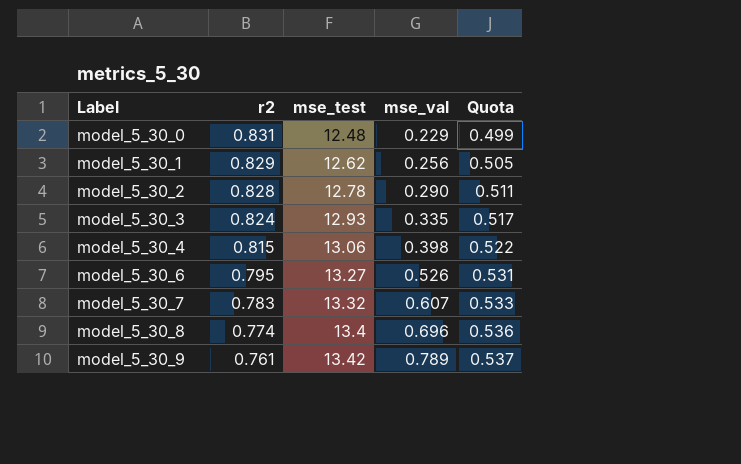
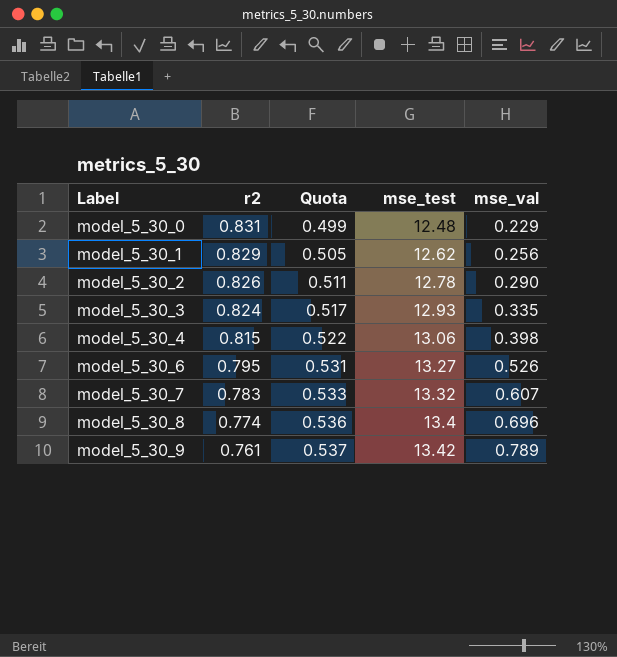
column Quota | position: 5 -> 3
model_5_30_2 | r2: 0.828 -> 0.826

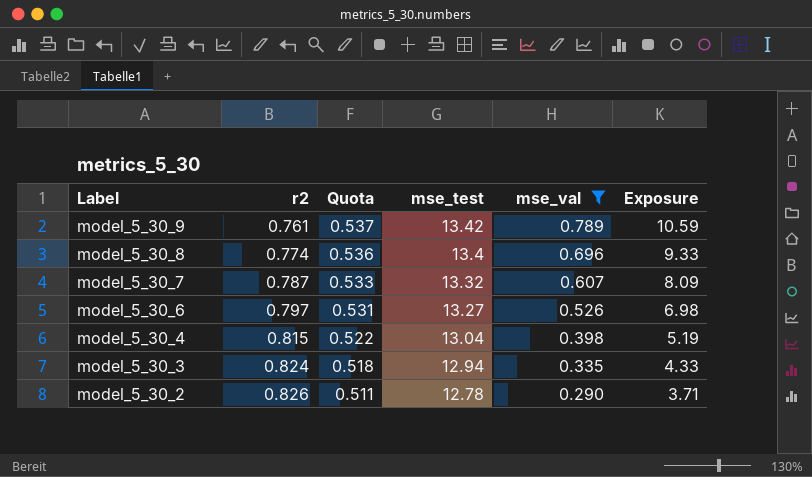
filter: none -> mse_val >= 0.290
row order: Label ascending -> Label descending
column Exposure | formula: none -> [mse_test] * [mse_val]
model_5_30_7 | r2: 0.783 -> 0.787
model_5_30_6 | r2: 0.795 -> 0.797
model_5_30_4 | mse_test: 13.06 -> 13.04
model_5_30_3 | Quota: 0.517 -> 0.518
model_5_30_3 | mse_test: 12.93 -> 12.94

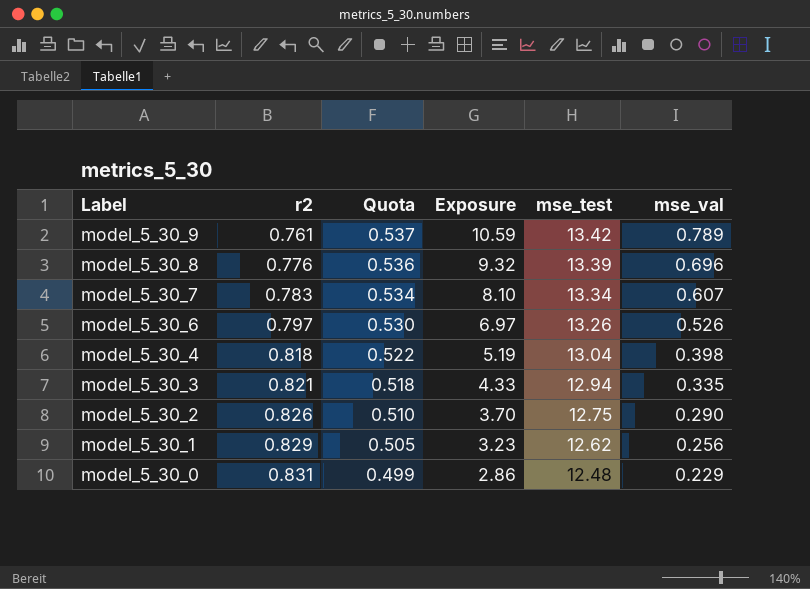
filter: mse_val >= 0.290 -> none
column Exposure | position: 6 -> 4
model_5_30_8 | r2: 0.774 -> 0.776
model_5_30_8 | Exposure: 9.33 -> 9.32
model_5_30_8 | mse_test: 13.4 -> 13.39
model_5_30_7 | r2: 0.787 -> 0.783
model_5_30_7 | Quota: 0.533 -> 0.534
model_5_30_7 | Exposure: 8.09 -> 8.10
model_5_30_7 | mse_test: 13.32 -> 13.34
model_5_30_6 | Quota: 0.531 -> 0.530
model_5_30_6 | Exposure: 6.98 -> 6.97
model_5_30_6 | mse_test: 13.27 -> 13.26
model_5_30_4 | r2: 0.815 -> 0.818
model_5_30_3 | r2: 0.824 -> 0.821
model_5_30_2 | Quota: 0.511 -> 0.510
model_5_30_2 | Exposure: 3.71 -> 3.70
model_5_30_2 | mse_test: 12.78 -> 12.75

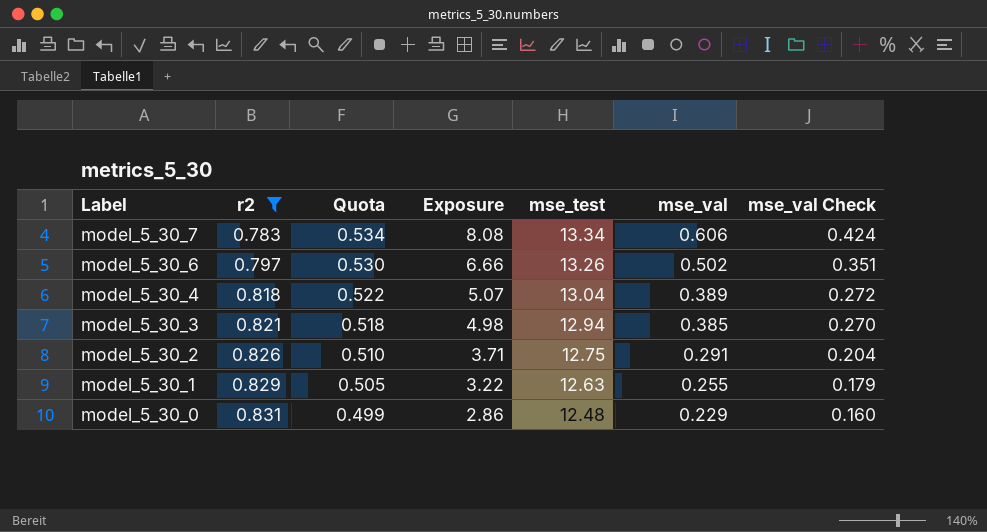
filter: none -> r2 >= 0.783
column mse_val Check | formula: none -> [mse_val] * 0.7
model_5_30_7 | Exposure: 8.10 -> 8.08
model_5_30_7 | mse_val: 0.607 -> 0.606
model_5_30_6 | Exposure: 6.97 -> 6.66
model_5_30_6 | mse_val: 0.526 -> 0.502
model_5_30_4 | Exposure: 5.19 -> 5.07
model_5_30_4 | mse_val: 0.398 -> 0.389
model_5_30_3 | Exposure: 4.33 -> 4.98
model_5_30_3 | mse_val: 0.335 -> 0.385
model_5_30_2 | Exposure: 3.70 -> 3.71
model_5_30_2 | mse_val: 0.290 -> 0.291
model_5_30_1 | Exposure: 3.23 -> 3.22
model_5_30_1 | mse_test: 12.62 -> 12.63
model_5_30_1 | mse_val: 0.256 -> 0.255

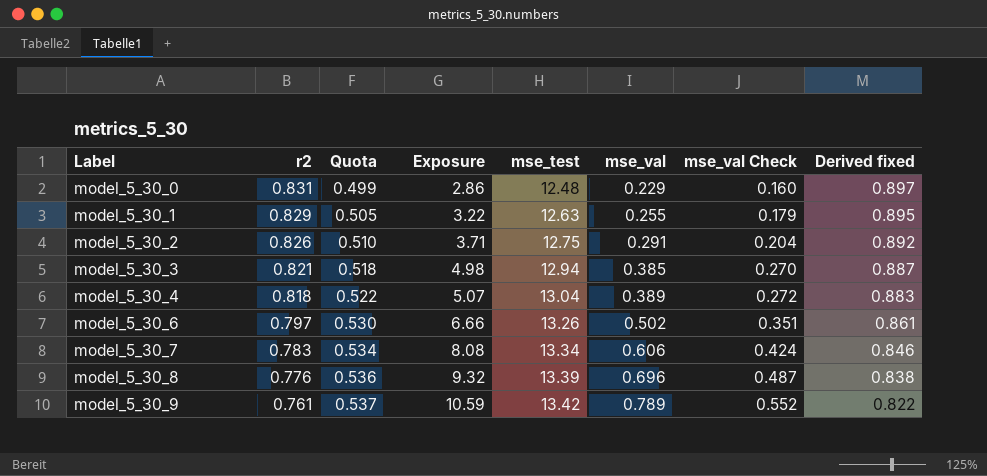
filter: r2 >= 0.783 -> none
row order: Label descending -> Label ascending
column Derived fixed | formula: none -> [r2] * 1.08

